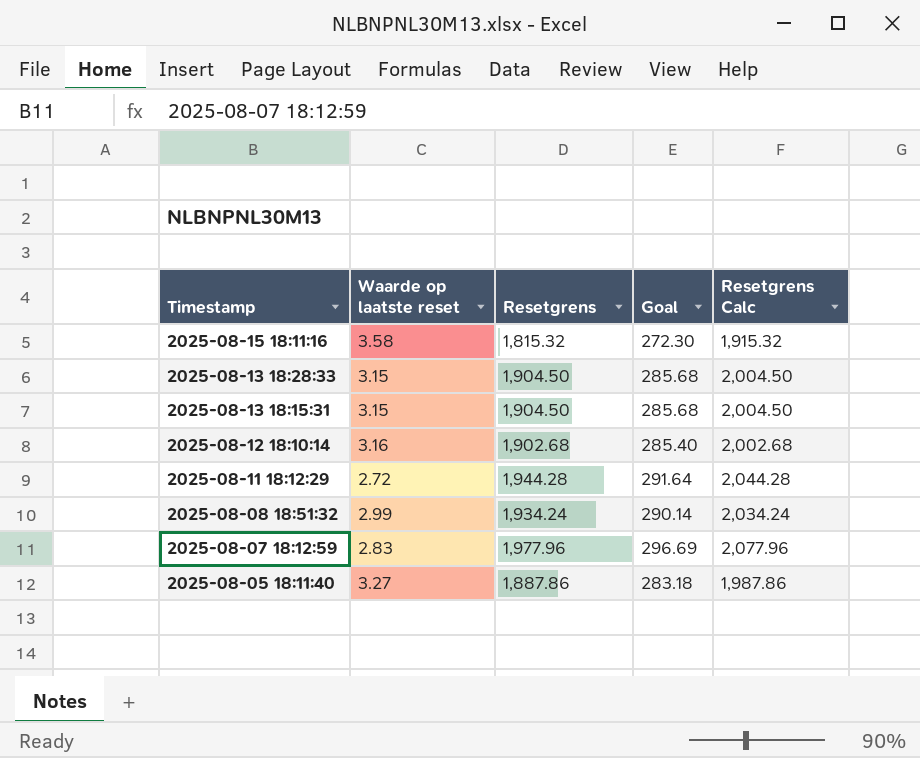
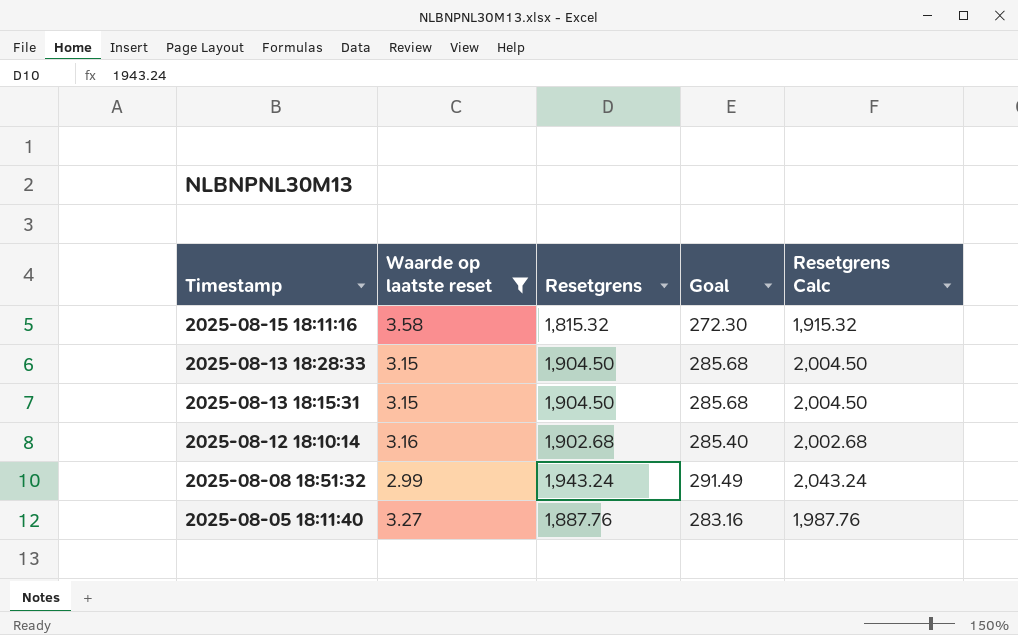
filter: none -> Waarde op laatste reset >= 2.99
2025-08-08 18:51:32 | Resetgrens: 1,934.24 -> 1,943.24
2025-08-08 18:51:32 | Goal: 290.14 -> 291.49
2025-08-08 18:51:32 | Resetgrens Calc: 2,034.24 -> 2,043.24
2025-08-05 18:11:40 | Resetgrens: 1,887.86 -> 1,887.76
2025-08-05 18:11:40 | Goal: 283.18 -> 283.16
2025-08-05 18:11:40 | Resetgrens Calc: 1,987.86 -> 1,987.76

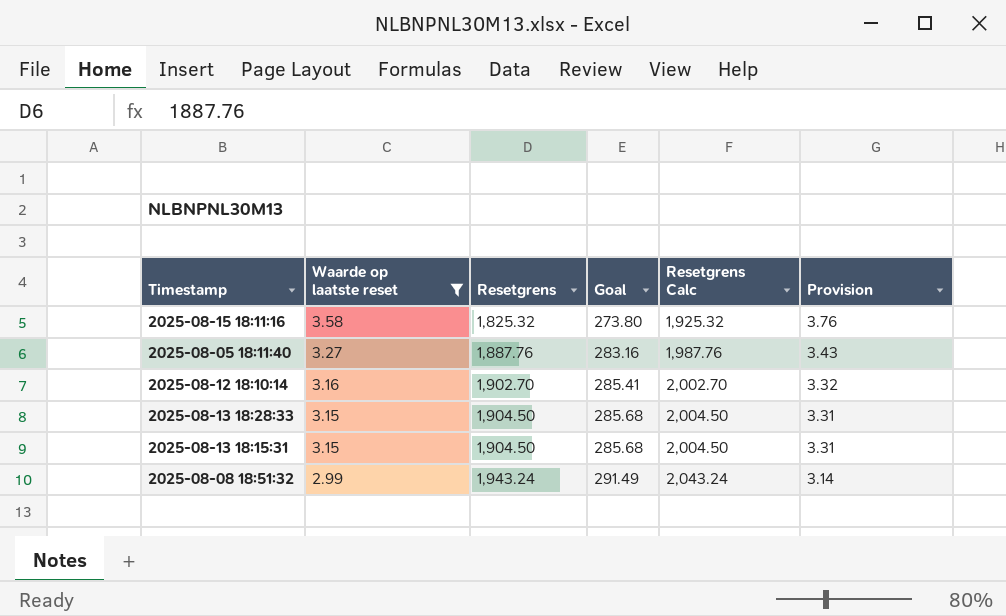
row order: Timestamp descending -> Waarde op laatste reset descending
column Provision | formula: none -> [Waarde op laatste reset] * 1.05
2025-08-15 18:11:16 | Resetgrens: 1,815.32 -> 1,825.32
2025-08-15 18:11:16 | Goal: 272.30 -> 273.80
2025-08-15 18:11:16 | Resetgrens Calc: 1,915.32 -> 1,925.32
2025-08-12 18:10:14 | Resetgrens: 1,902.68 -> 1,902.70
2025-08-12 18:10:14 | Goal: 285.40 -> 285.41
2025-08-12 18:10:14 | Resetgrens Calc: 2,002.68 -> 2,002.70

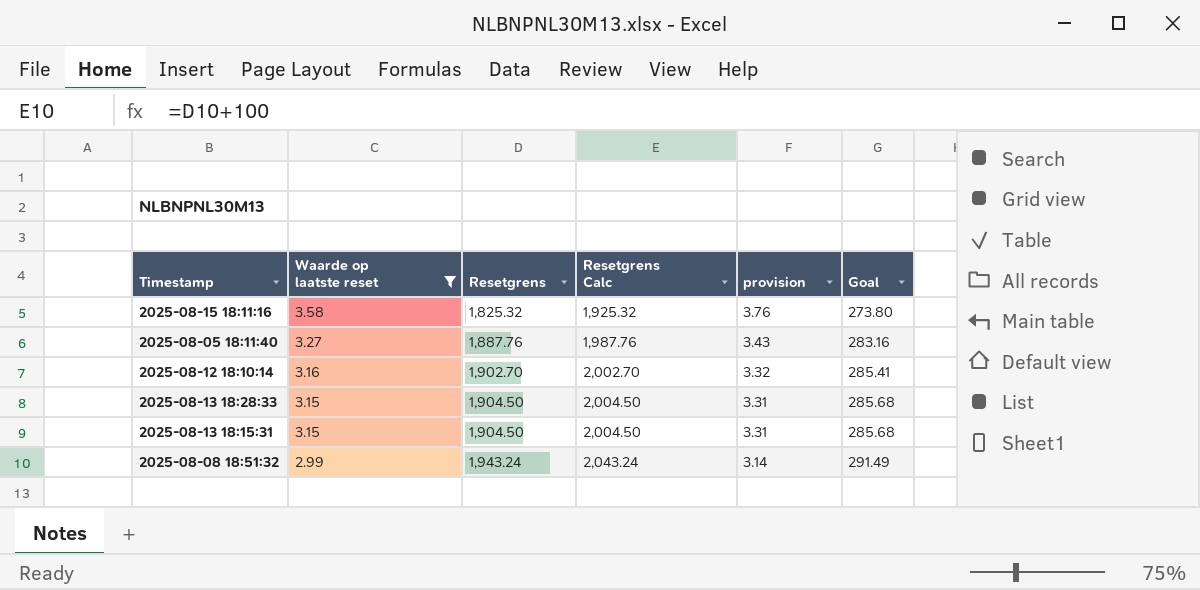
column name: Provision -> provision
column Goal | position: 4 -> 6

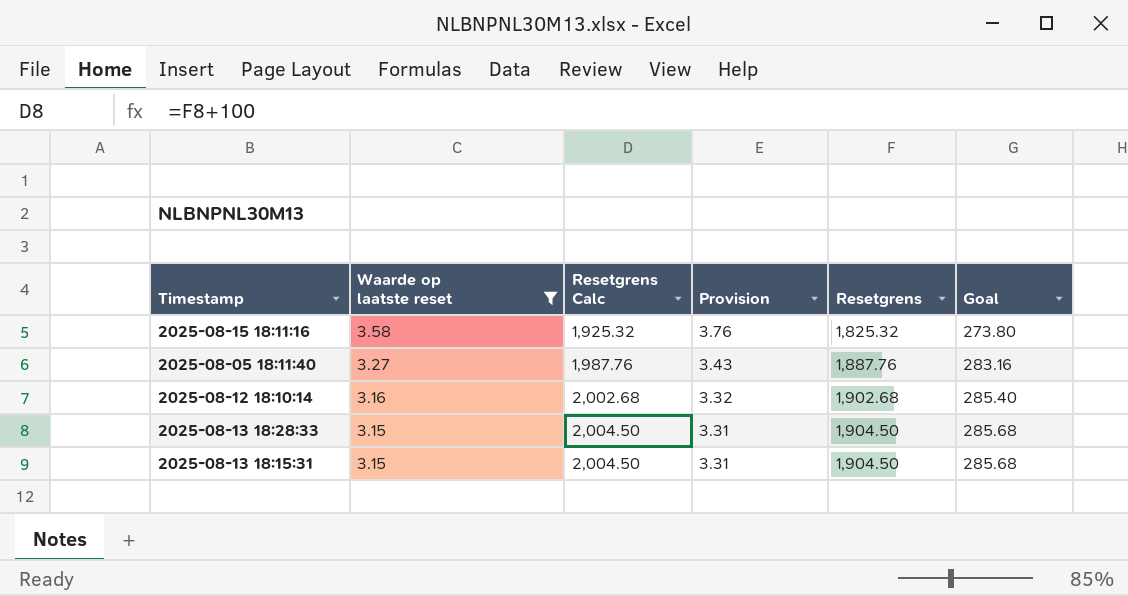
column name: provision -> Provision
column Resetgrens | position: 3 -> 5
row 2025-08-08 18:51:32: 2.99 | 1,943.24 | 2,043.24 | 3.14 | 291.49 -> none
2025-08-12 18:10:14 | Resetgrens Calc: 2,002.70 -> 2,002.68
2025-08-12 18:10:14 | Resetgrens: 1,902.70 -> 1,902.68
2025-08-12 18:10:14 | Goal: 285.41 -> 285.40

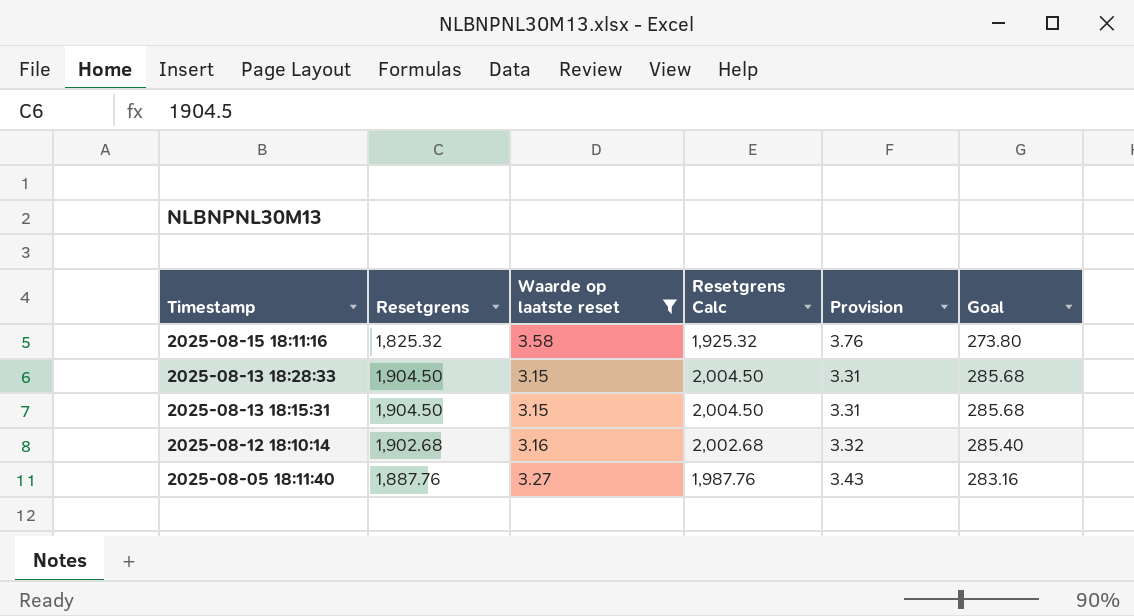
row order: Waarde op laatste reset descending -> Timestamp descending
column Resetgrens | position: 5 -> 2

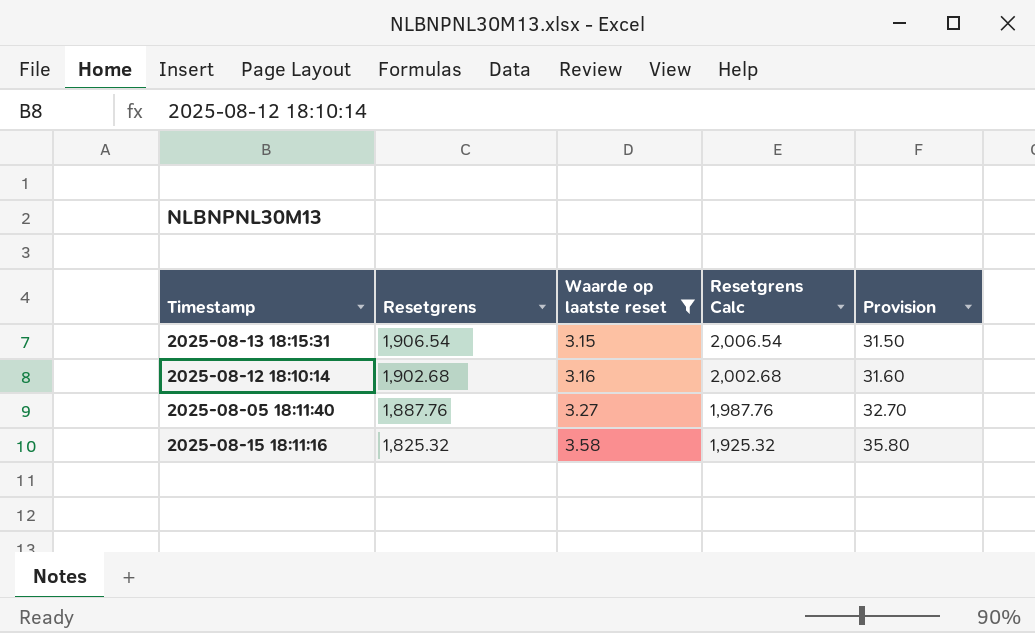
row order: Timestamp descending -> Resetgrens descending
column Goal | formula: [Resetgrens] * 0.15 -> none
column Provision | formula: [Waarde op laatste reset] * 1.05 -> [Waarde op laatste reset] * 10
row 2025-08-13 18:28:33: 1,904.50 | 3.15 | 2,004.50 | 3.31 | 285.68 -> none
2025-08-13 18:15:31 | Resetgrens: 1,904.50 -> 1,906.54
2025-08-13 18:15:31 | Resetgrens Calc: 2,004.50 -> 2,006.54

